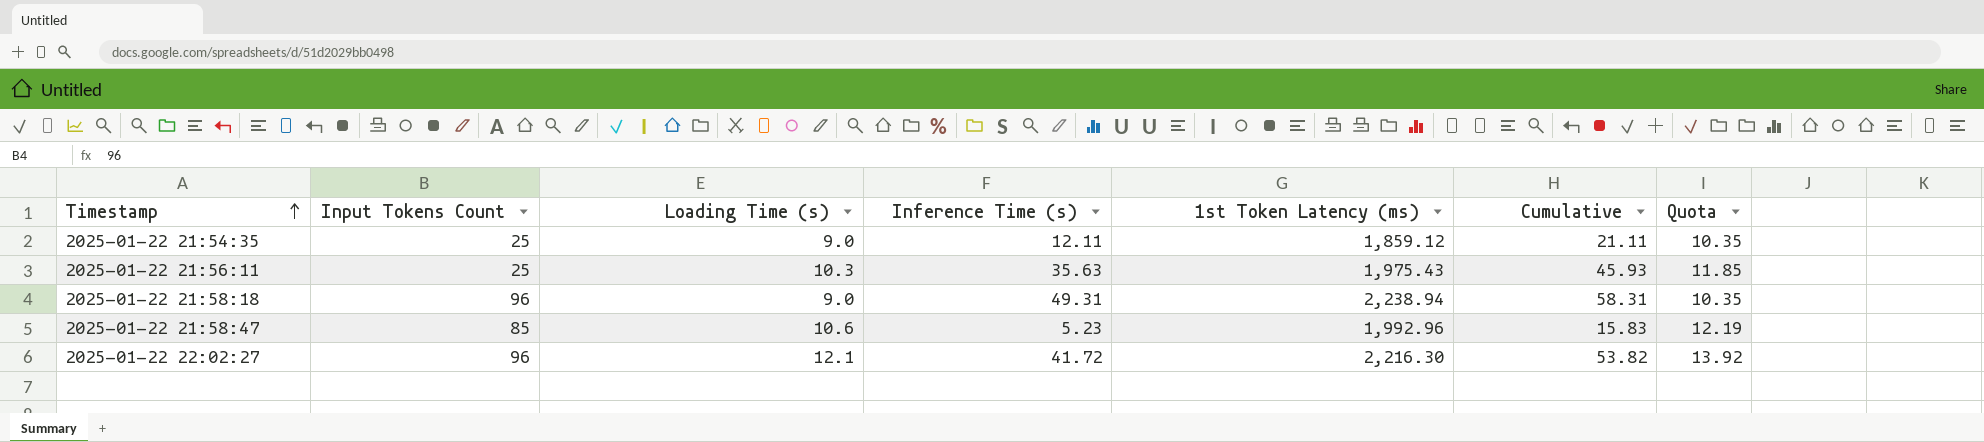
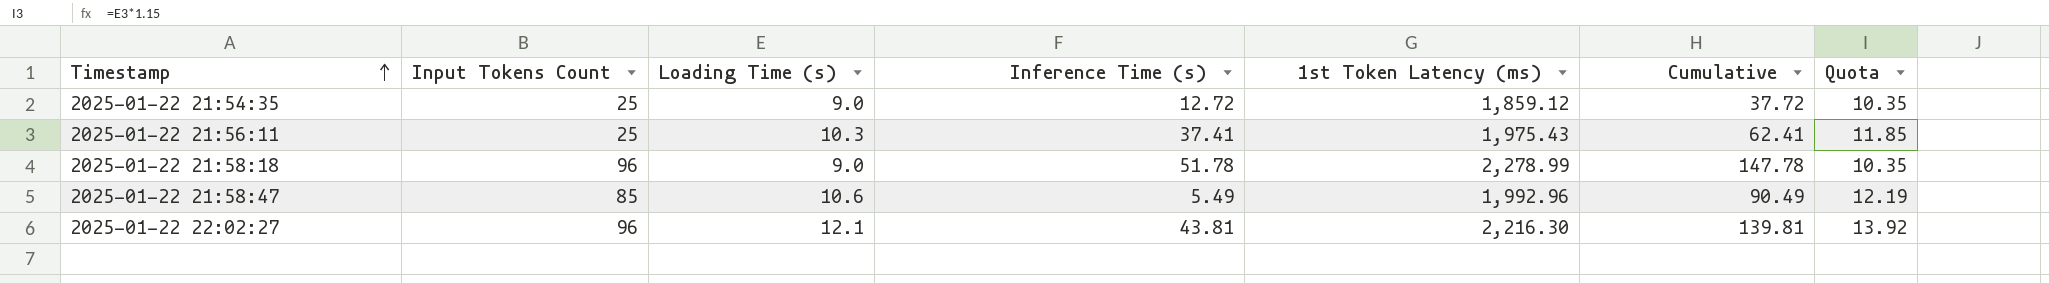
column Cumulative | formula: [Loading Time (s)] + [Inference Time (s)] -> [Input Tokens Count] + [Inference Time (s)]
2025-01-22 21:54:35 | Inference Time (s): 12.11 -> 12.72
2025-01-22 21:56:11 | Inference Time (s): 35.63 -> 37.41
2025-01-22 21:58:18 | Inference Time (s): 49.31 -> 51.78
2025-01-22 21:58:18 | 1st Token Latency (ms): 2,238.94 -> 2,278.99
2025-01-22 21:58:47 | Inference Time (s): 5.23 -> 5.49
2025-01-22 22:02:27 | Inference Time (s): 41.72 -> 43.81

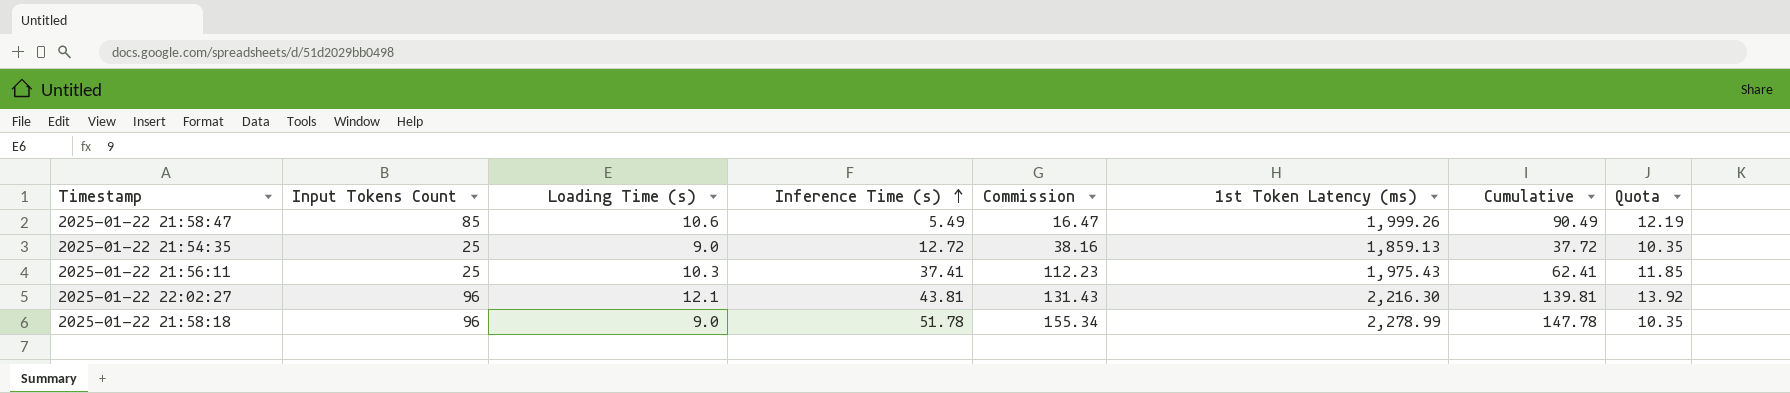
row order: Timestamp ascending -> Inference Time (s) ascending
column Commission | formula: none -> [Inference Time (s)] * 3
2025-01-22 21:58:47 | 1st Token Latency (ms): 1,992.96 -> 1,999.26
2025-01-22 21:54:35 | 1st Token Latency (ms): 1,859.12 -> 1,859.13

